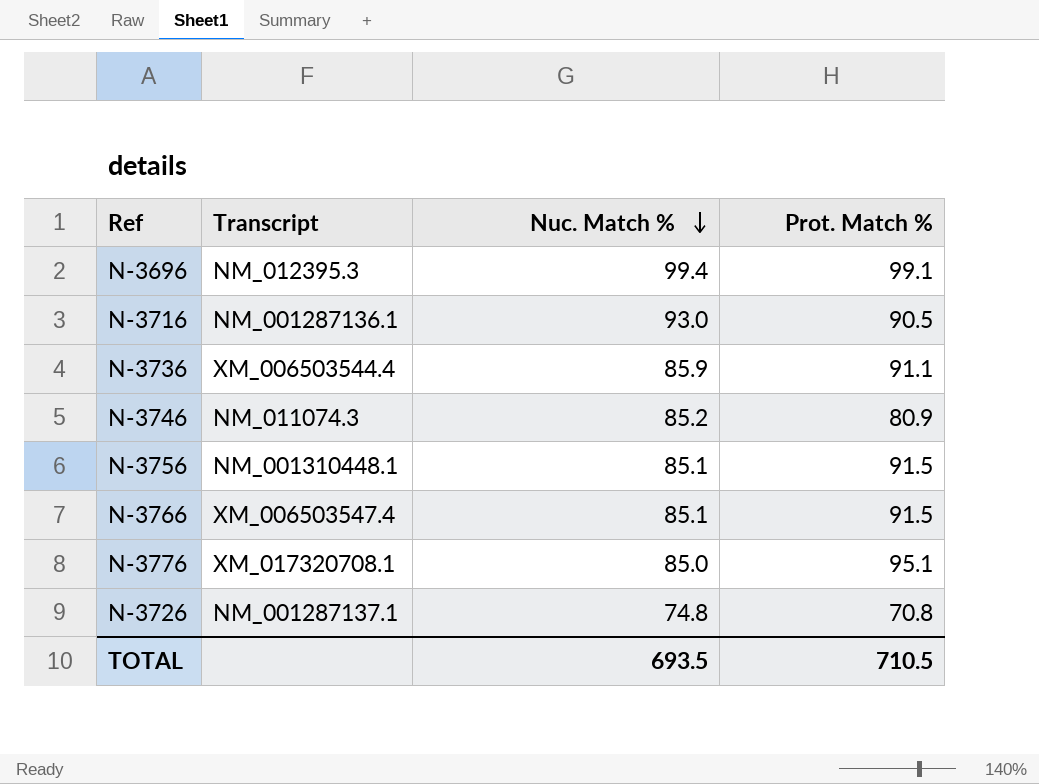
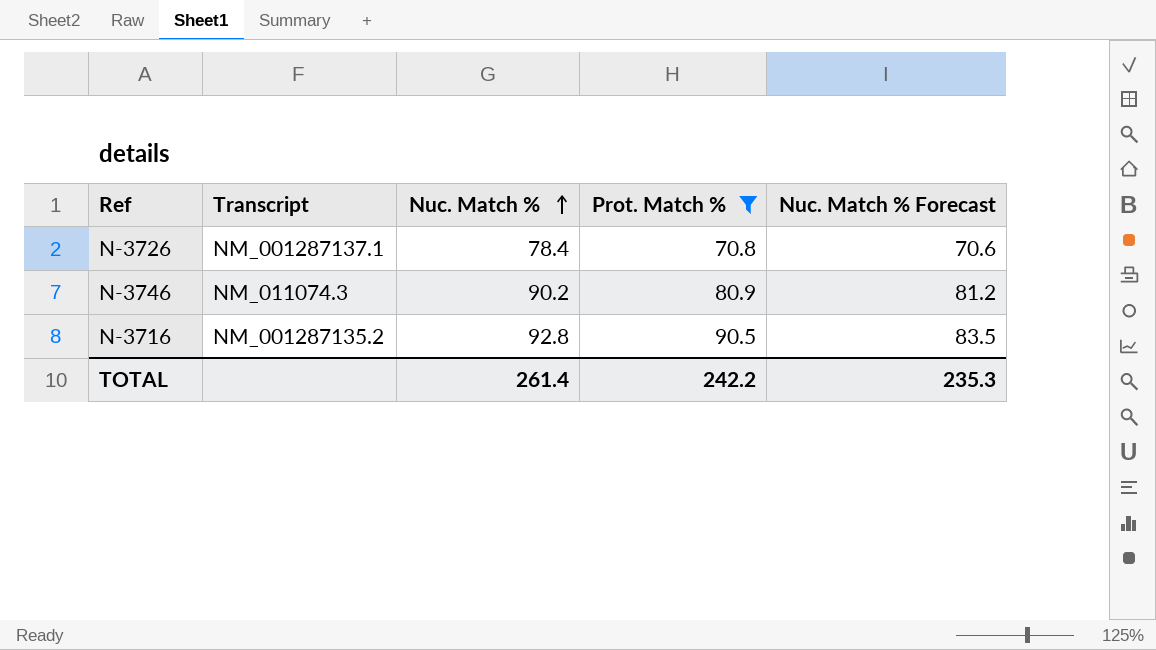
filter: none -> Prot. Match % <= 90.5
row order: Nuc. Match % descending -> Nuc. Match % ascending
column Nuc. Match % Forecast | formula: none -> [Nuc. Match %] * 0.9
N-3726 | Nuc. Match %: 74.8 -> 78.4
N-3746 | Nuc. Match %: 85.2 -> 90.2
N-3716 | Transcript: NM_001287136.1 -> NM_001287135.2
N-3716 | Nuc. Match %: 93.0 -> 92.8
TOTAL | Nuc. Match %: 693.5 -> 261.4
TOTAL | Prot. Match %: 710.5 -> 242.2

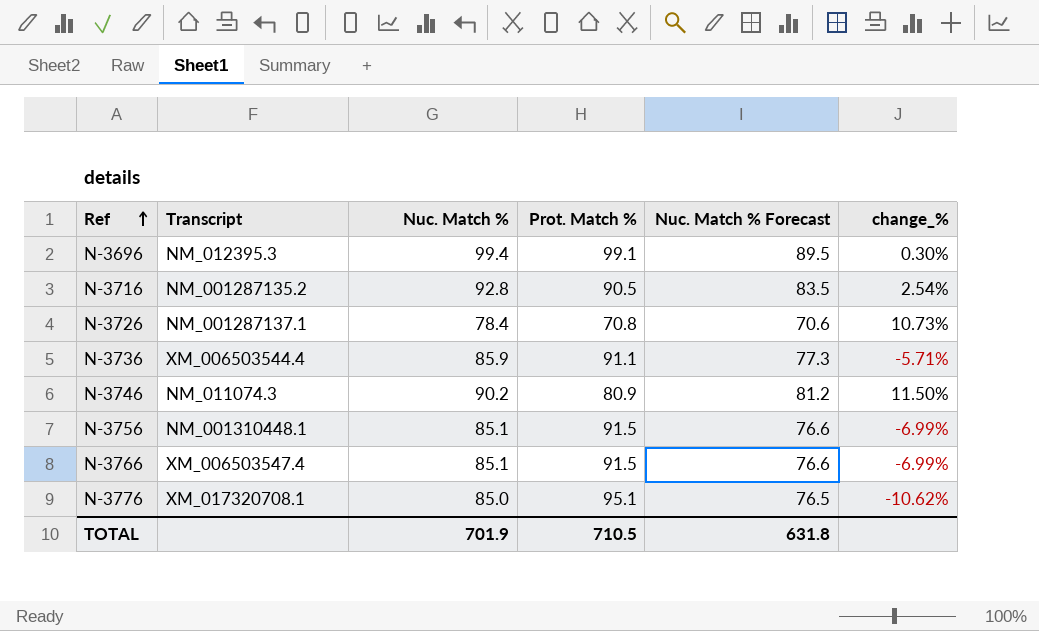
filter: Prot. Match % <= 90.5 -> none
row order: Nuc. Match % ascending -> Ref ascending
column change_% | formula: none -> ([Nuc. Match %] - [Prot. Match %]) / [Prot. Match %]
TOTAL | Nuc. Match %: 261.4 -> 701.9
TOTAL | Prot. Match %: 242.2 -> 710.5
TOTAL | Nuc. Match % Forecast: 235.3 -> 631.8

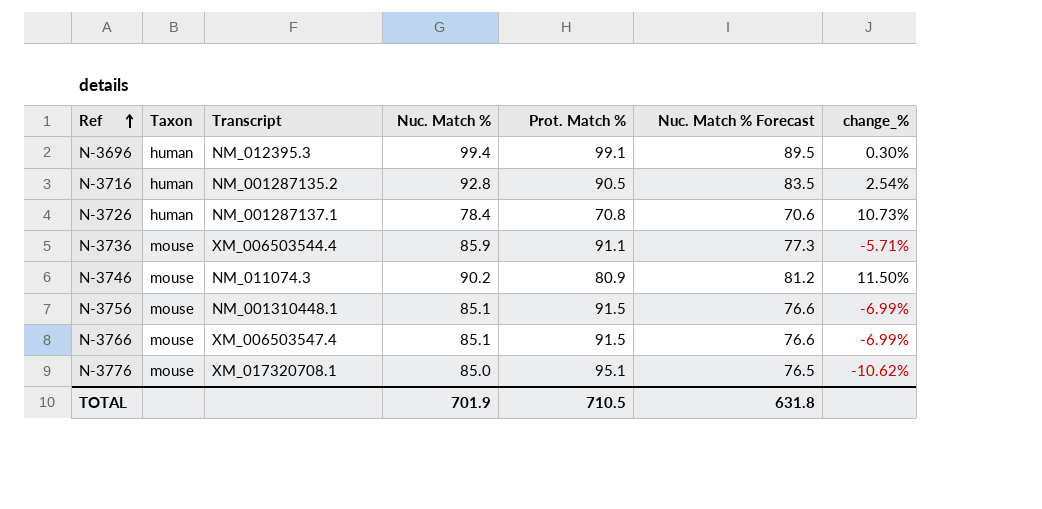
column Taxon | position: none -> 2

